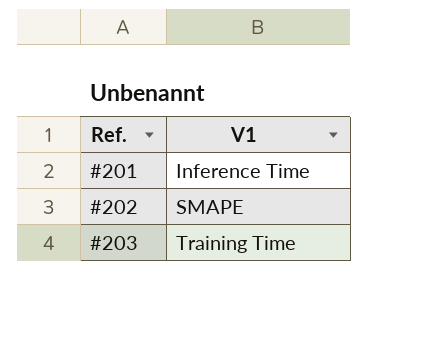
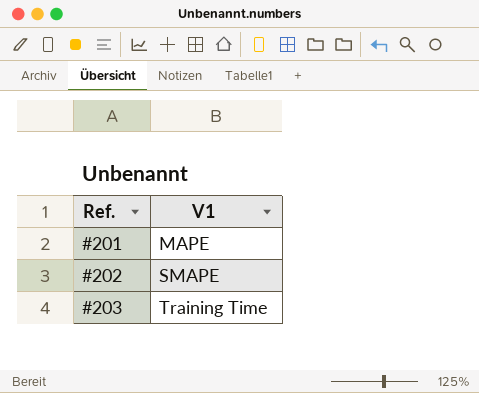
#201 | V1: Inference Time -> MAPE

